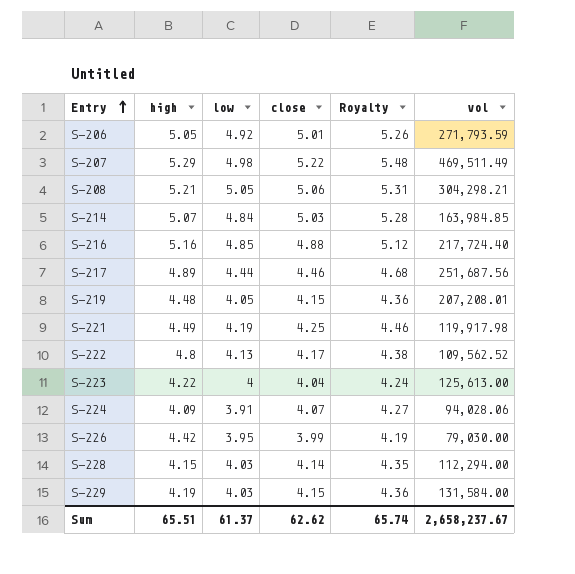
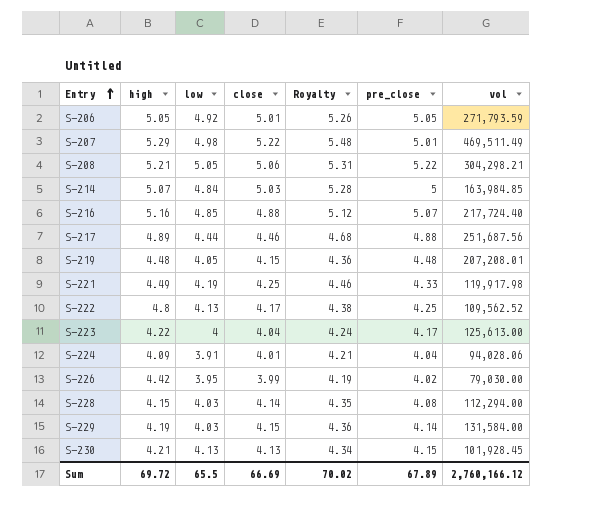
column pre_close | position: none -> 6
S-224 | close: 4.07 -> 4.01
S-224 | Royalty: 4.27 -> 4.21
row S-230: none -> 4.21 | 4.13 | 4.13 | 4.34 | 4.15 | 101,928.45
Sum | high: 65.51 -> 69.72
Sum | low: 61.37 -> 65.5
Sum | close: 62.62 -> 66.69
Sum | Royalty: 65.74 -> 70.02
Sum | vol: 2,658,237.67 -> 2,760,166.12

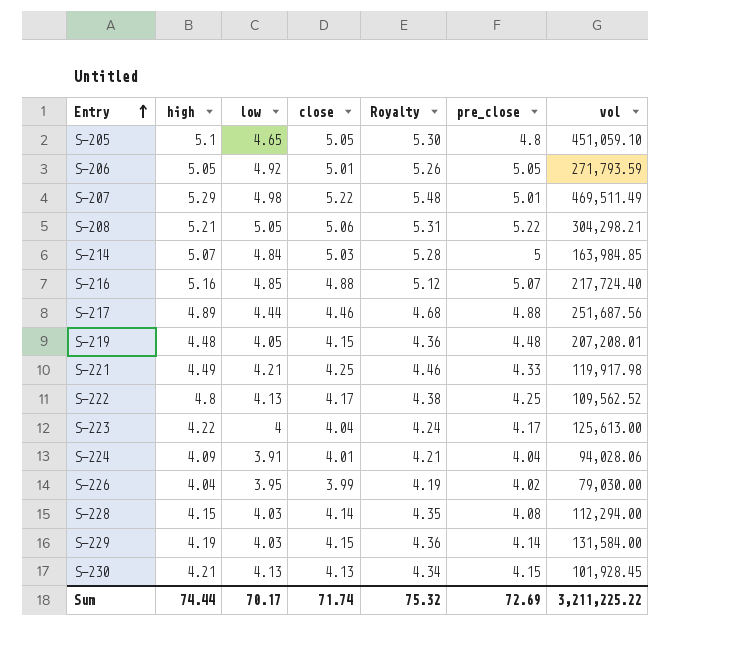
row S-205: none -> 5.1 | 4.65 | 5.05 | 5.30 | 4.8 | 451,059.10
S-221 | low: 4.19 -> 4.21
S-226 | high: 4.42 -> 4.04
Sum | high: 69.72 -> 74.44
Sum | low: 65.5 -> 70.17
Sum | close: 66.69 -> 71.74
Sum | Royalty: 70.02 -> 75.32
Sum | pre_close: 67.89 -> 72.69
Sum | vol: 2,760,166.12 -> 3,211,225.22

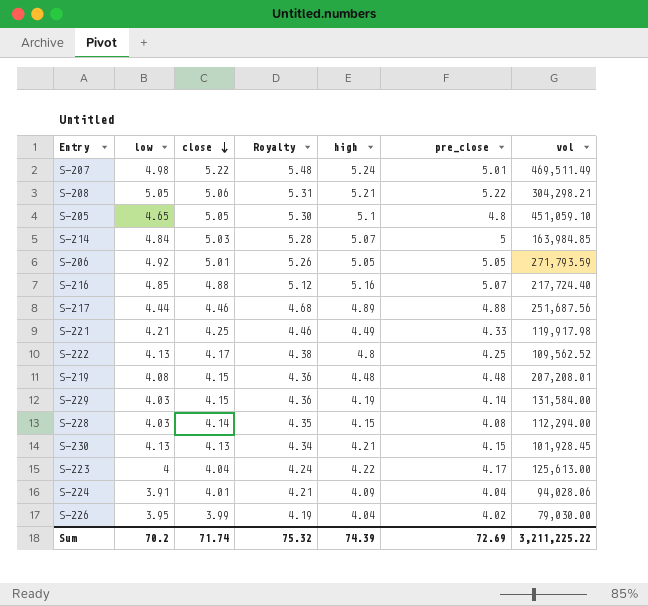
row order: Entry ascending -> close descending
column high | position: 2 -> 5
S-207 | high: 5.29 -> 5.24
S-219 | low: 4.05 -> 4.08
Sum | low: 70.17 -> 70.2
Sum | high: 74.44 -> 74.39

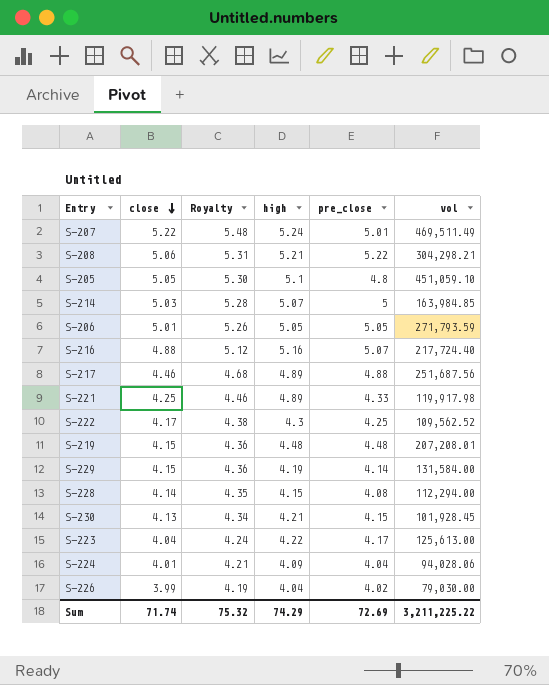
column low | position: 2 -> none
S-221 | high: 4.49 -> 4.89
S-222 | high: 4.8 -> 4.3
Sum | high: 74.39 -> 74.29

